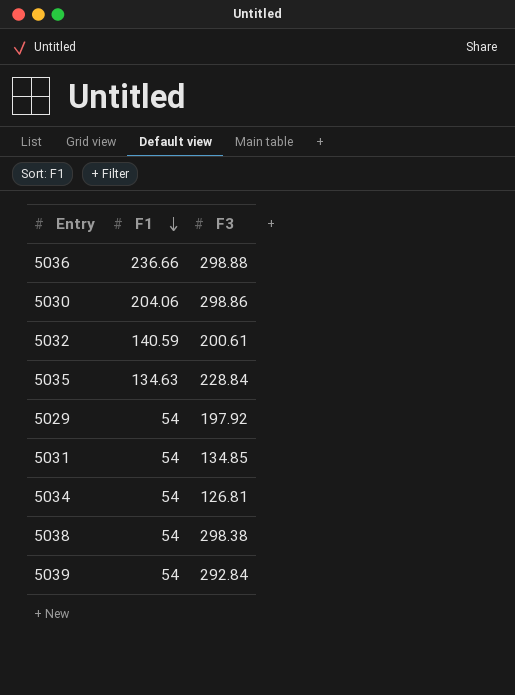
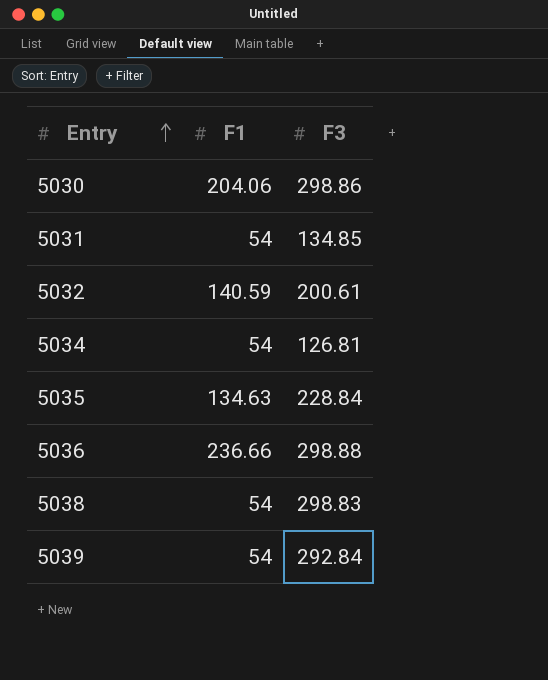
row order: F1 descending -> Entry ascending
row 5029: 54 | 197.92 -> none
5038 | F3: 298.38 -> 298.83

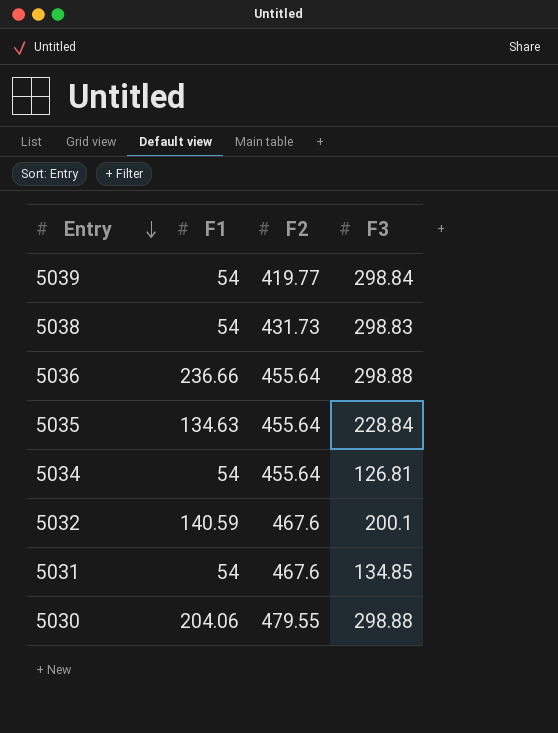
row order: Entry ascending -> Entry descending
column F2 | position: none -> 3
5039 | F3: 292.84 -> 298.84
5032 | F3: 200.61 -> 200.1
5030 | F3: 298.86 -> 298.88

